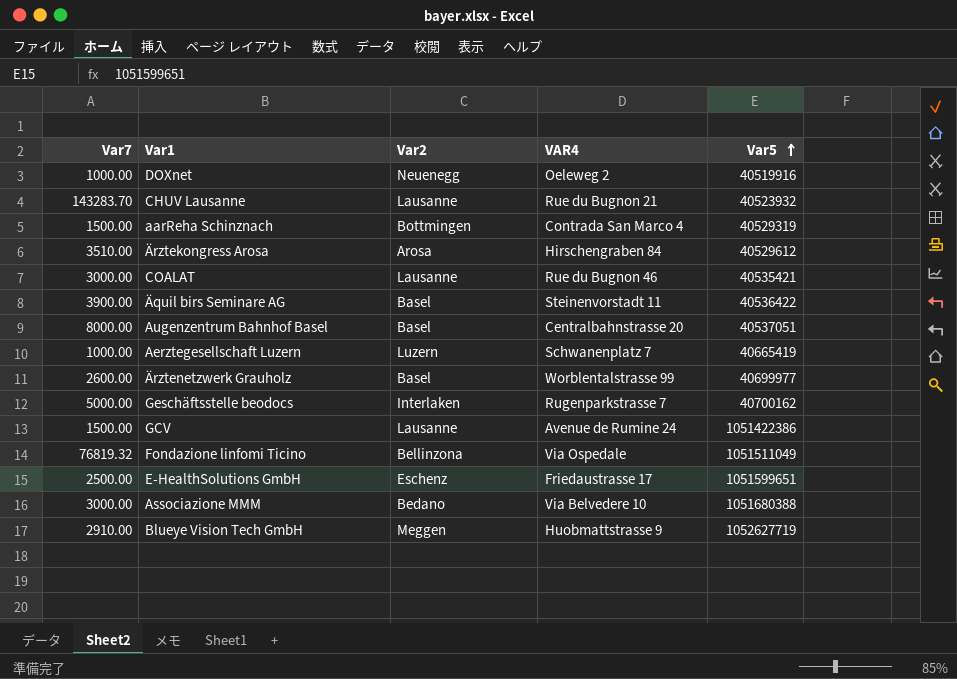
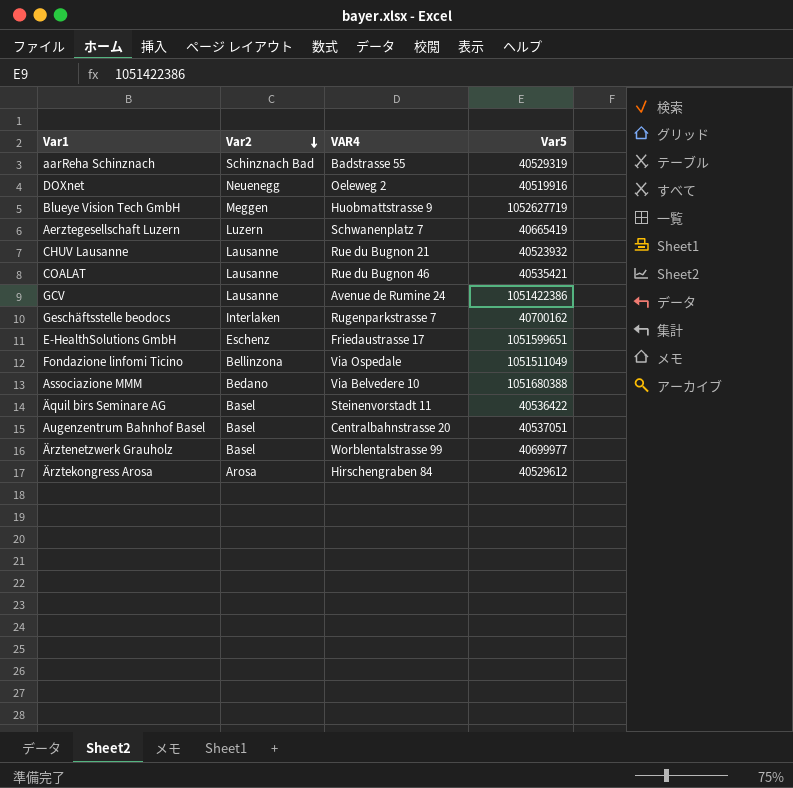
row order: Var5 ascending -> Var2 descending
column Var7 | position: 1 -> none
aarReha Schinznach | Var2: Bottmingen -> Schinznach Bad
aarReha Schinznach | VAR4: Contrada San Marco 4 -> Badstrasse 55

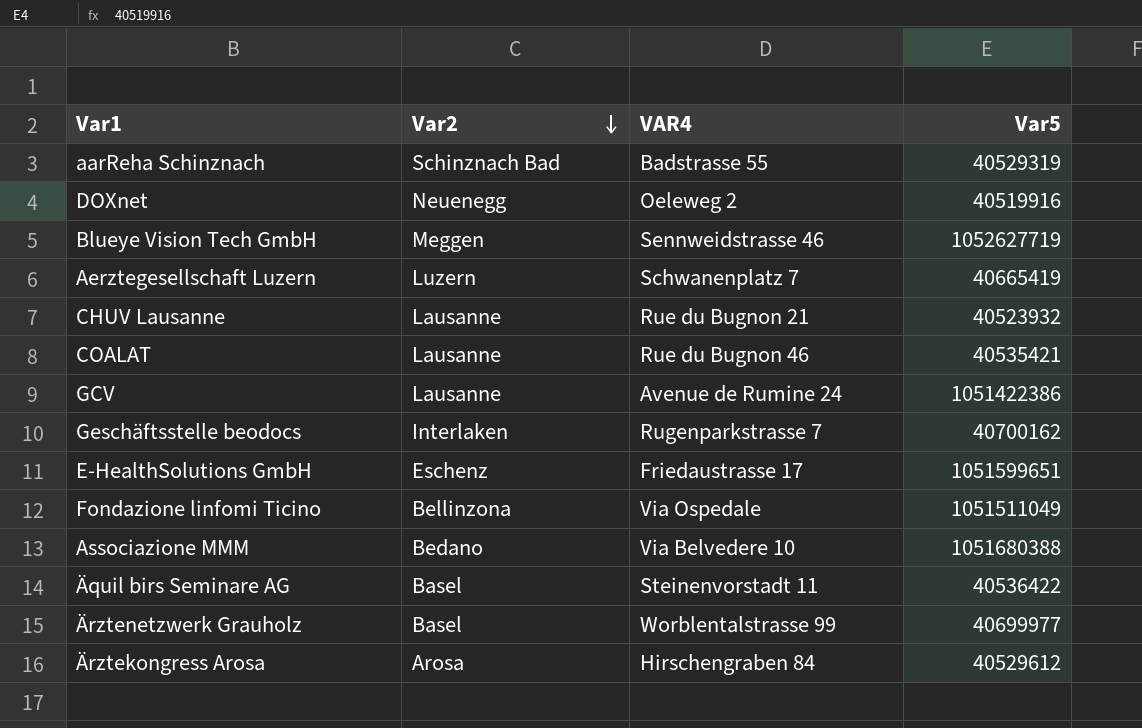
row Augenzentrum Bahnhof Basel: Basel | Centralbahnstrasse 20 | 40537051 -> none
Blueye Vision Tech GmbH | VAR4: Huobmattstrasse 9 -> Sennweidstrasse 46

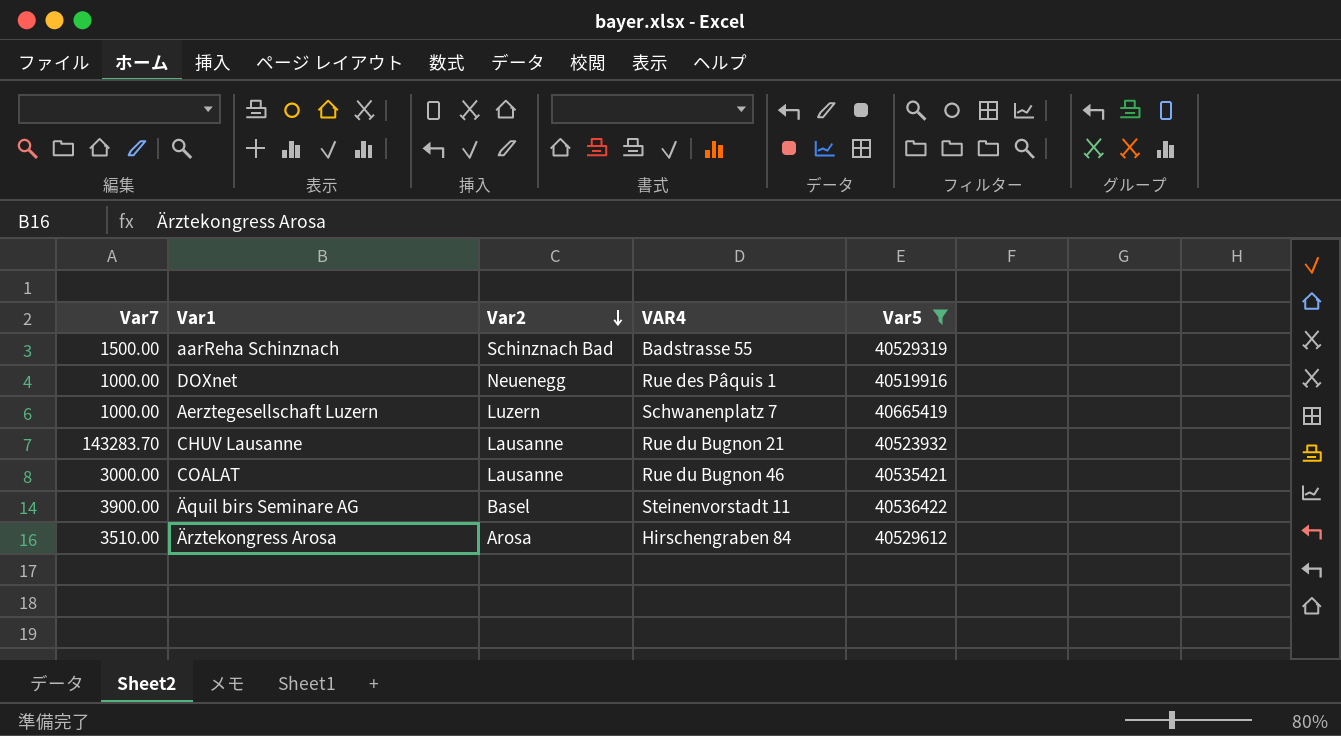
filter: none -> Var5 <= 40665419
column Var7 | position: none -> 1
DOXnet | VAR4: Oeleweg 2 -> Rue des Pâquis 1

